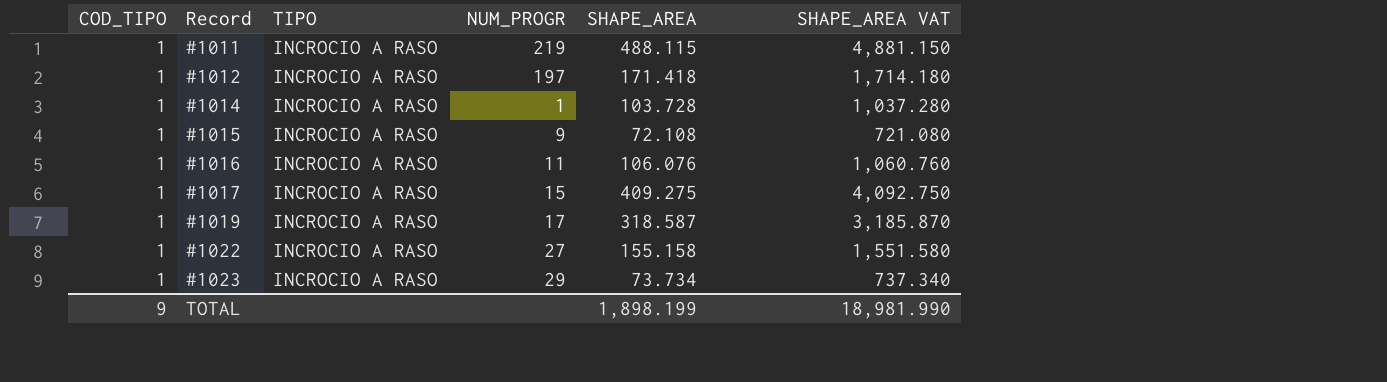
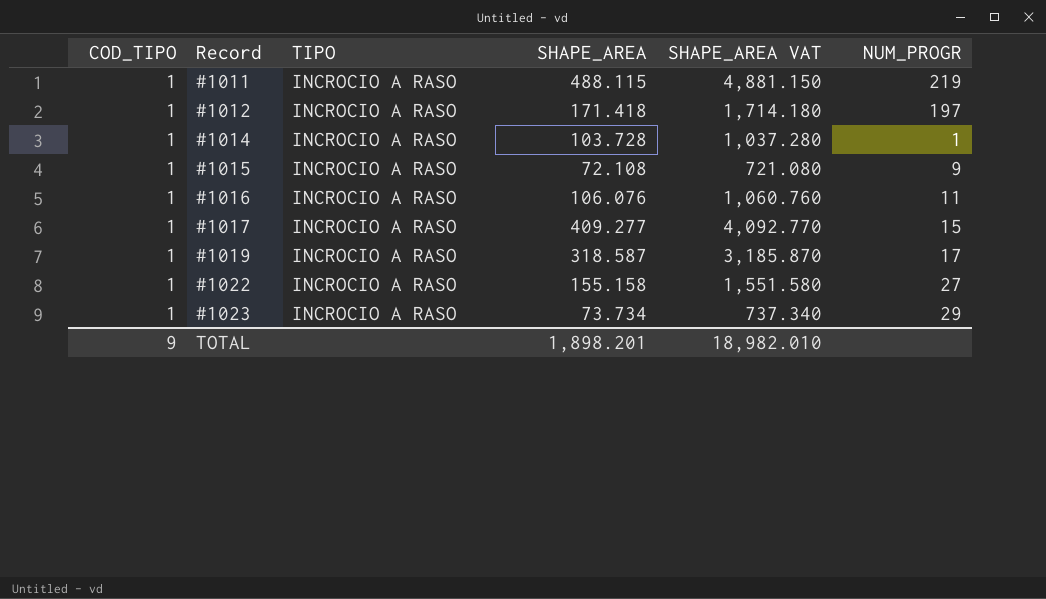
column NUM_PROGR | position: 4 -> 6
#1017 | SHAPE_AREA: 409.275 -> 409.277
#1017 | SHAPE_AREA VAT: 4,092.750 -> 4,092.770
TOTAL | SHAPE_AREA: 1,898.199 -> 1,898.201
TOTAL | SHAPE_AREA VAT: 18,981.990 -> 18,982.010

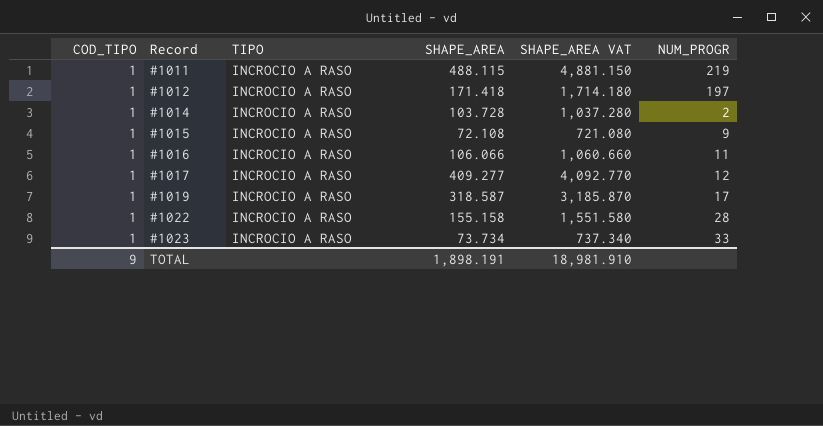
#1014 | NUM_PROGR: 1 -> 2
#1016 | SHAPE_AREA: 106.076 -> 106.066
#1016 | SHAPE_AREA VAT: 1,060.760 -> 1,060.660
#1017 | NUM_PROGR: 15 -> 12
#1022 | NUM_PROGR: 27 -> 28
#1023 | NUM_PROGR: 29 -> 33
TOTAL | SHAPE_AREA: 1,898.201 -> 1,898.191
TOTAL | SHAPE_AREA VAT: 18,982.010 -> 18,981.910

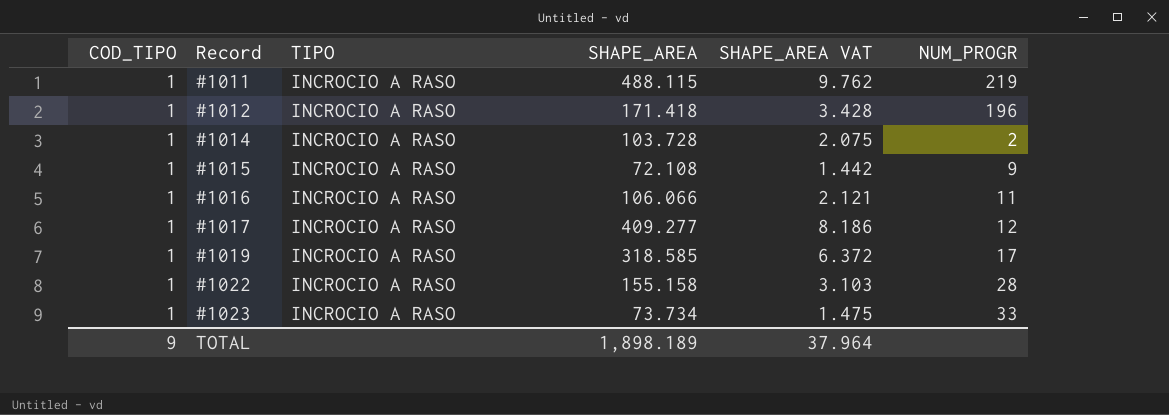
column SHAPE_AREA VAT | formula: [SHAPE_AREA] * 10 -> [SHAPE_AREA] * 0.02
#1012 | NUM_PROGR: 197 -> 196
#1019 | SHAPE_AREA: 318.587 -> 318.585
TOTAL | SHAPE_AREA: 1,898.191 -> 1,898.189
TOTAL | SHAPE_AREA VAT: 18,981.910 -> 37.964

